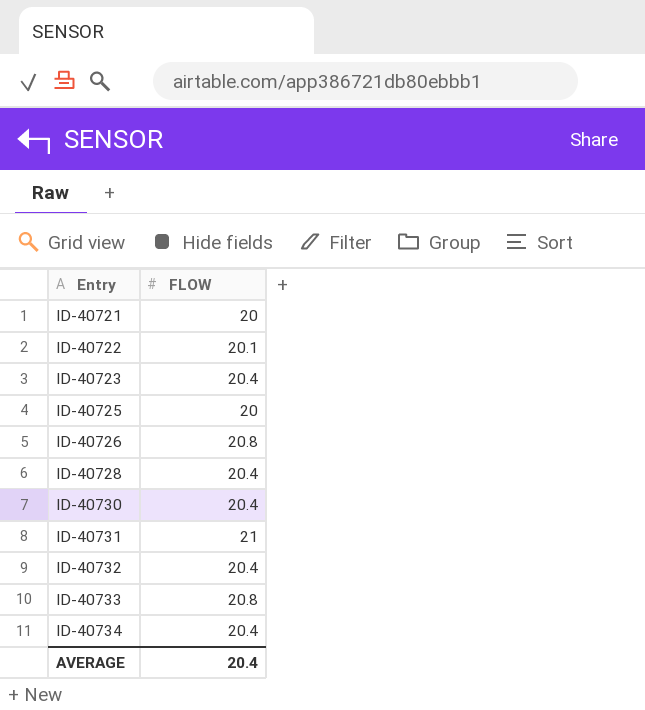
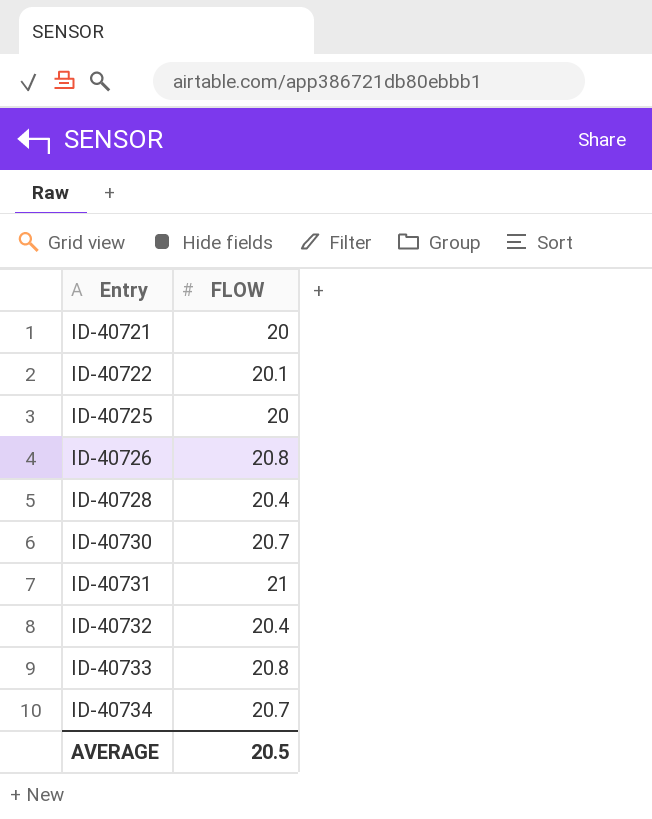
row ID-40723: 20.4 -> none
ID-40730 | FLOW: 20.4 -> 20.7
ID-40734 | FLOW: 20.4 -> 20.7
AVERAGE | FLOW: 20.4 -> 20.5

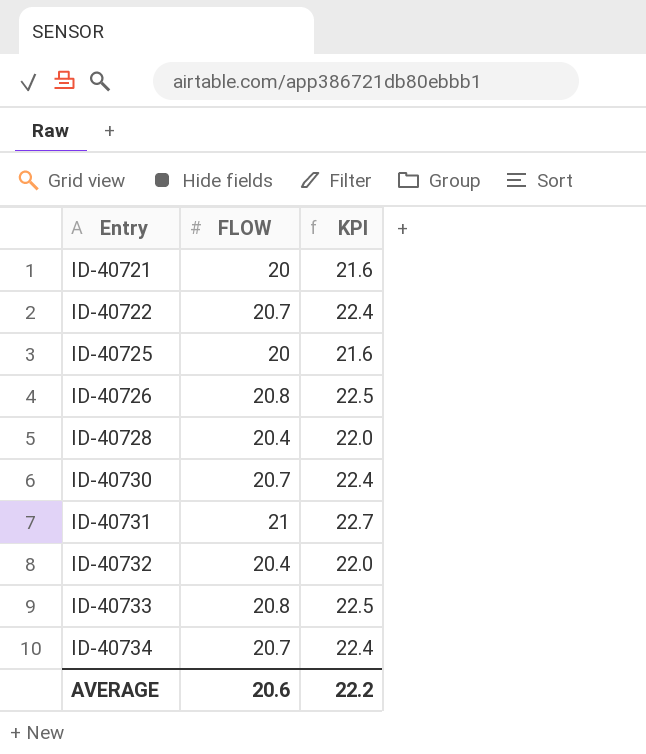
column KPI | formula: none -> [FLOW] * 1.08
ID-40722 | FLOW: 20.1 -> 20.7
AVERAGE | FLOW: 20.5 -> 20.6

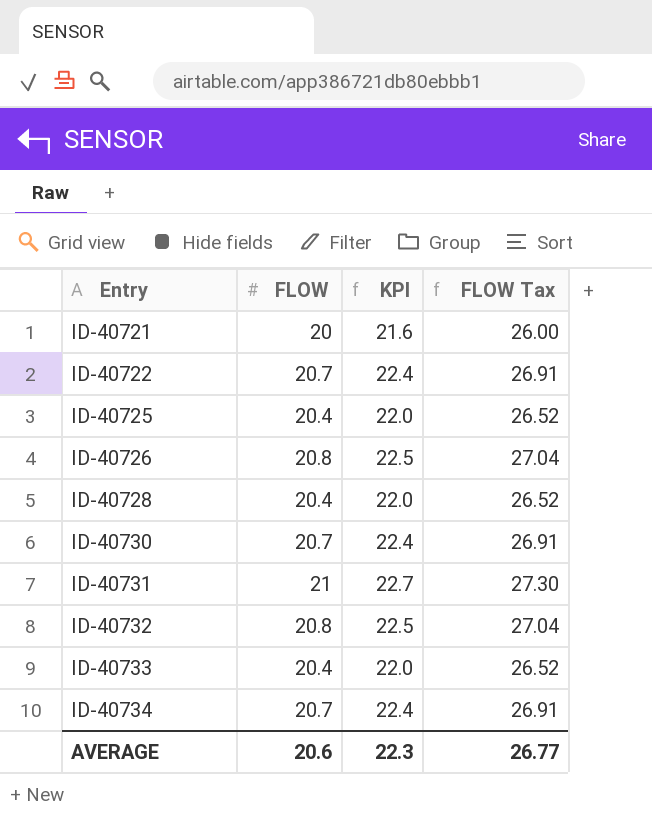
column FLOW Tax | formula: none -> [FLOW] * 1.3
ID-40725 | FLOW: 20 -> 20.4
ID-40725 | KPI: 21.6 -> 22.0
ID-40732 | FLOW: 20.4 -> 20.8
ID-40732 | KPI: 22.0 -> 22.5
ID-40733 | FLOW: 20.8 -> 20.4
ID-40733 | KPI: 22.5 -> 22.0
AVERAGE | KPI: 22.2 -> 22.3

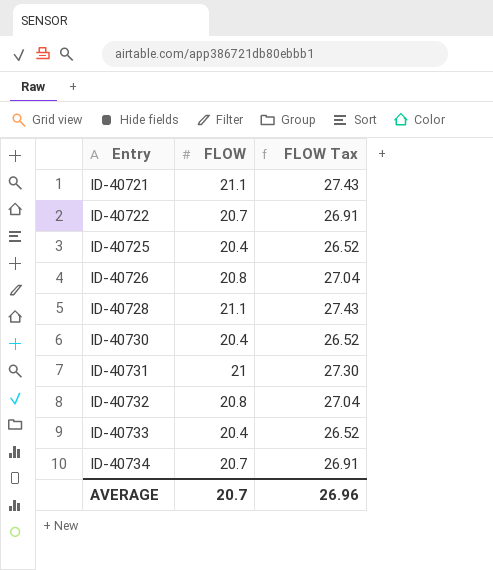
column KPI | formula: [FLOW] * 1.08 -> none
ID-40721 | FLOW: 20 -> 21.1
ID-40721 | FLOW Tax: 26.00 -> 27.43
ID-40728 | FLOW: 20.4 -> 21.1
ID-40728 | FLOW Tax: 26.52 -> 27.43
ID-40730 | FLOW: 20.7 -> 20.4
ID-40730 | FLOW Tax: 26.91 -> 26.52
AVERAGE | FLOW: 20.6 -> 20.7
AVERAGE | FLOW Tax: 26.77 -> 26.96

